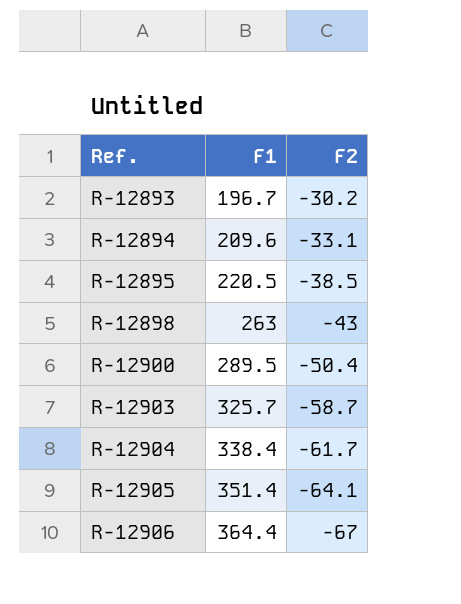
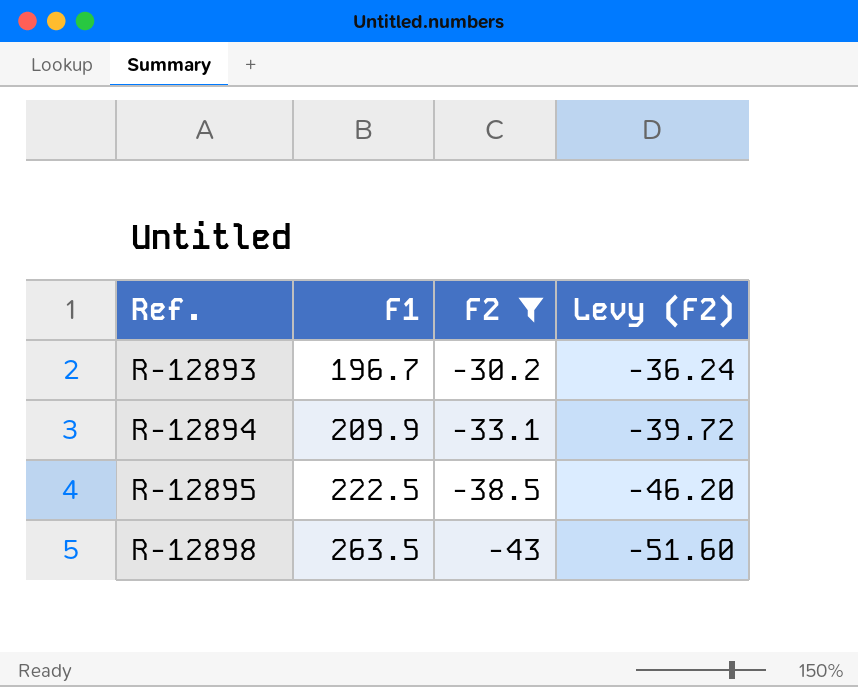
filter: none -> F2 >= -43
column Levy (F2) | formula: none -> [F2] * 1.2
R-12894 | F1: 209.6 -> 209.9
R-12895 | F1: 220.5 -> 222.5
R-12898 | F1: 263 -> 263.5

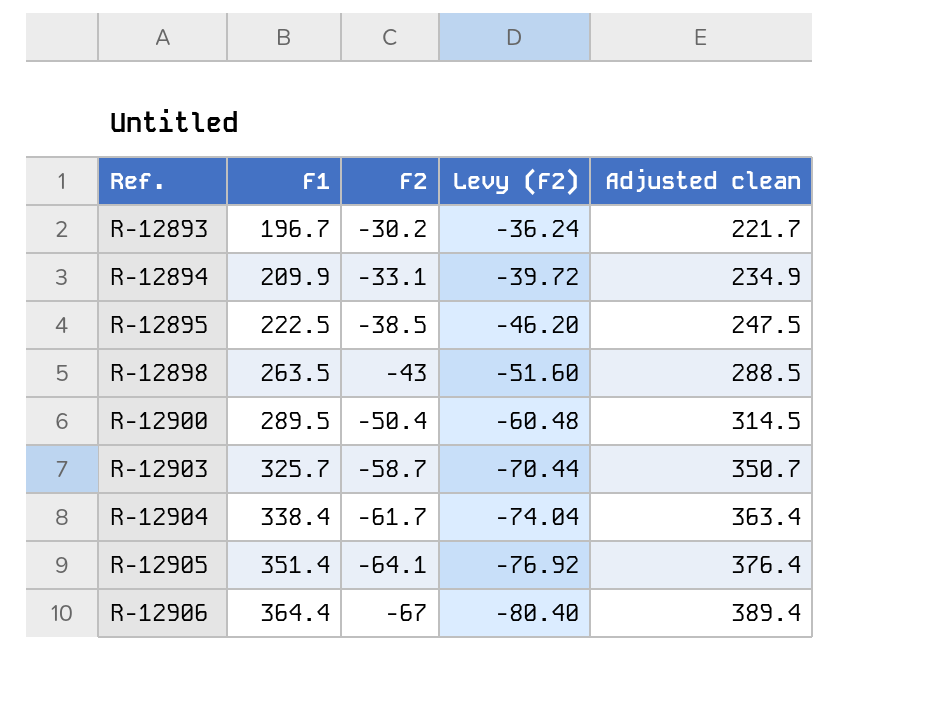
filter: F2 >= -43 -> none
column Adjusted clean | formula: none -> [F1] + 25

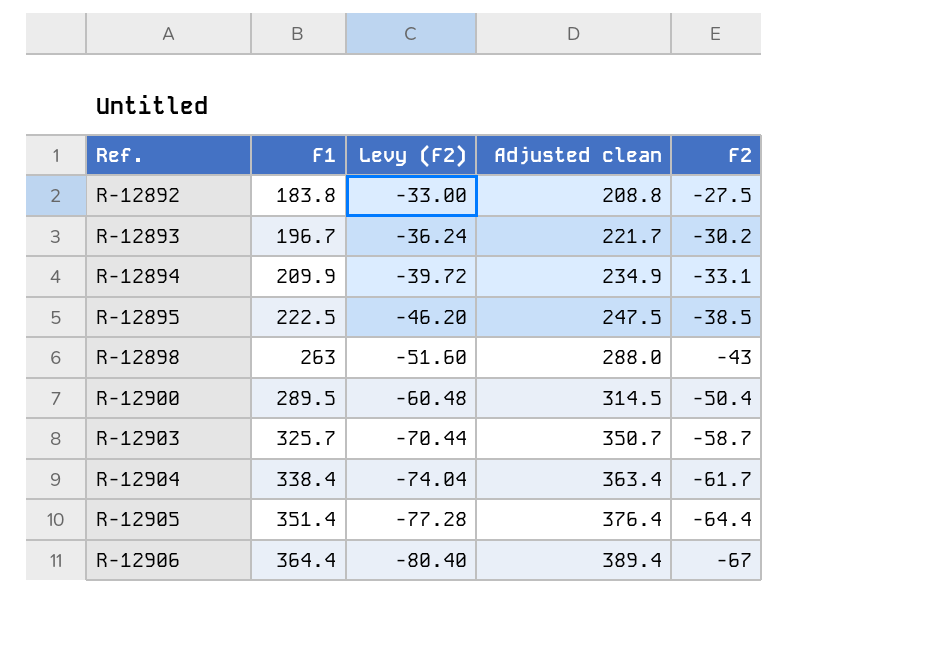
column F2 | position: 3 -> 5
row R-12892: none -> 183.8 | -33.00 | 208.8 | -27.5
R-12898 | F1: 263.5 -> 263
R-12898 | Adjusted clean: 288.5 -> 288.0
R-12905 | Levy (F2): -76.92 -> -77.28
R-12905 | F2: -64.1 -> -64.4

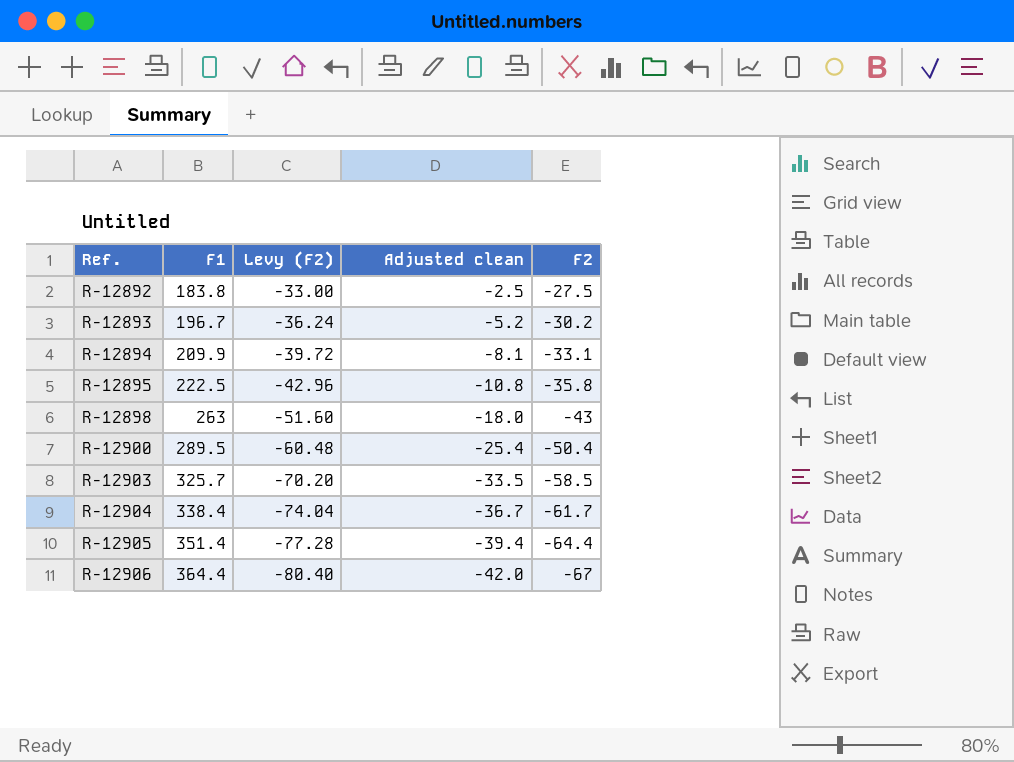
column Adjusted clean | formula: [F1] + 25 -> [F2] + 25
R-12895 | Levy (F2): -46.20 -> -42.96
R-12895 | F2: -38.5 -> -35.8
R-12903 | Levy (F2): -70.44 -> -70.20
R-12903 | F2: -58.7 -> -58.5

